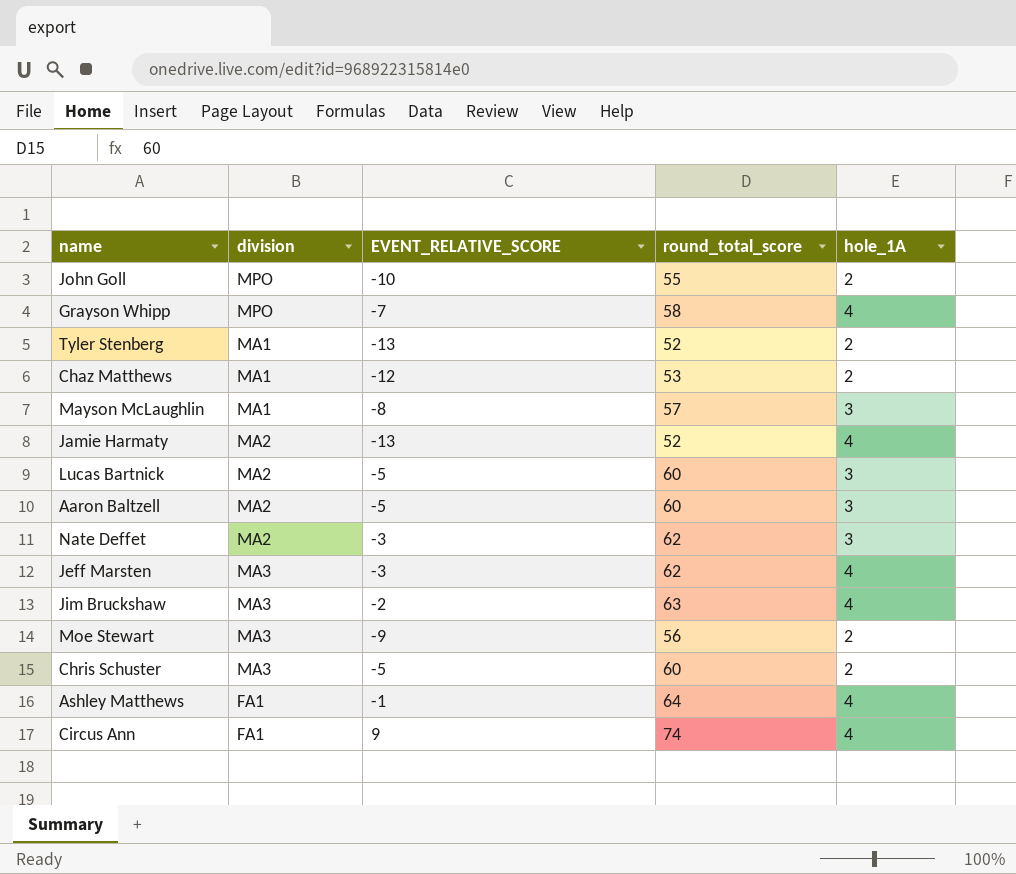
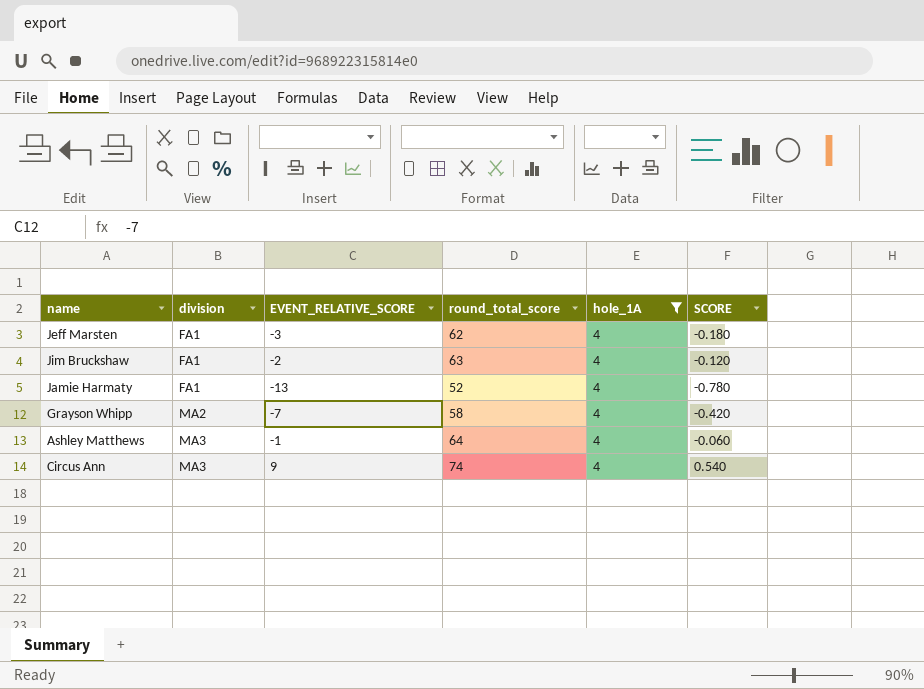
filter: none -> hole_1A = 4
row order: none -> division ascending
column SCORE | formula: none -> [EVENT_RELATIVE_SCORE] * 0.06
Jeff Marsten | division: MA3 -> FA1
Jim Bruckshaw | division: MA3 -> FA1
Jamie Harmaty | division: MA2 -> FA1
Grayson Whipp | division: MPO -> MA2
Ashley Matthews | division: FA1 -> MA3
Circus Ann | division: FA1 -> MA3

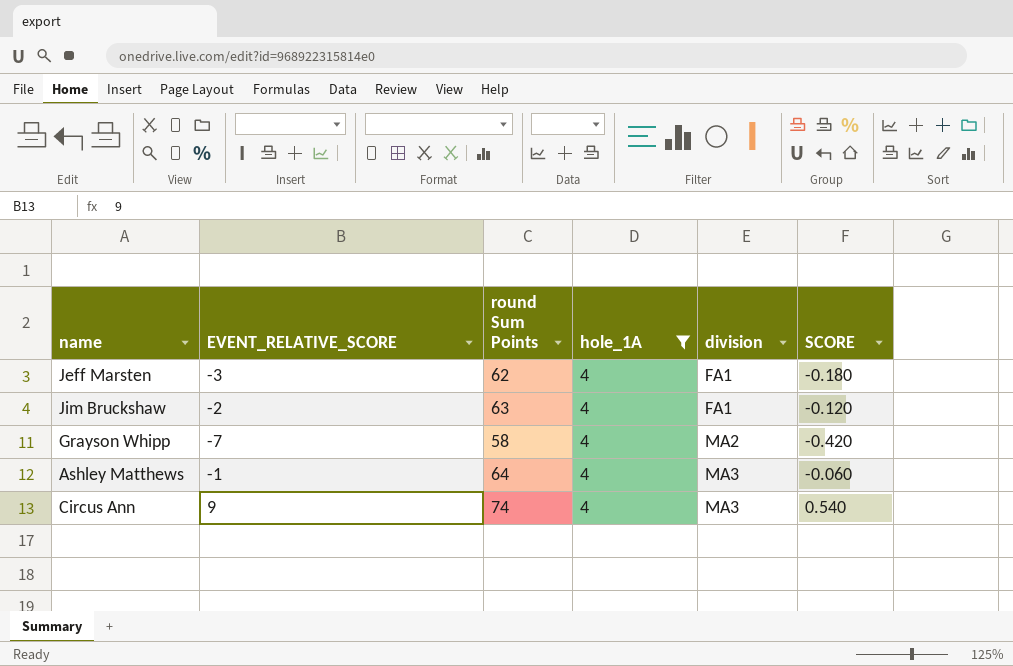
column name: round_total_score -> round Sum Points
column division | position: 2 -> 5
row Jamie Harmaty: FA1 | -13 | 52 | 4 | -0.780 -> none

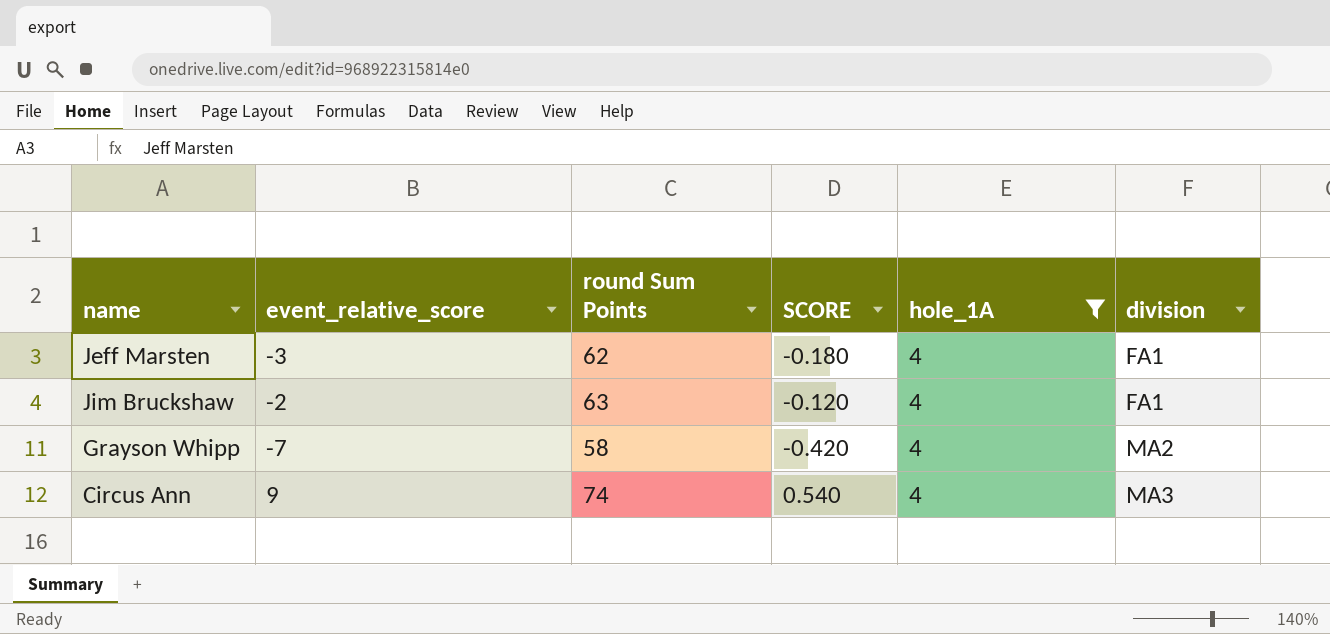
column name: EVENT_RELATIVE_SCORE -> event_relative_score
column SCORE | position: 6 -> 4
row Ashley Matthews: -1 | 64 | 4 | MA3 | -0.060 -> none

